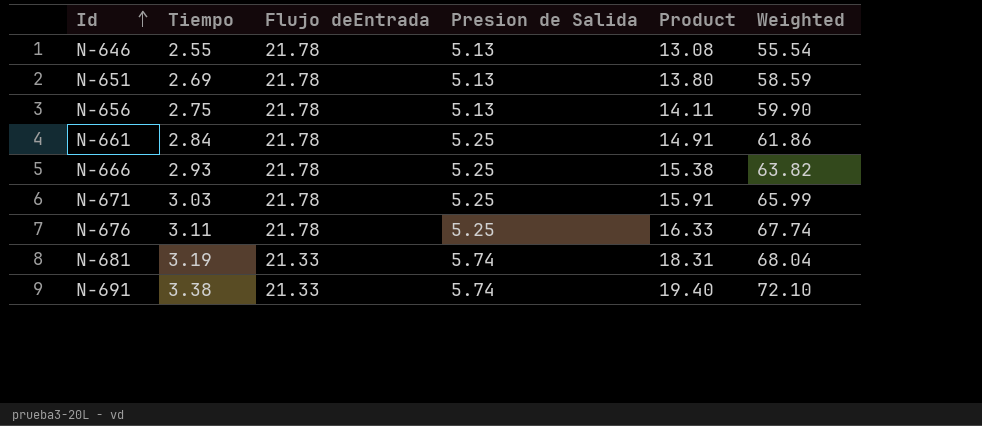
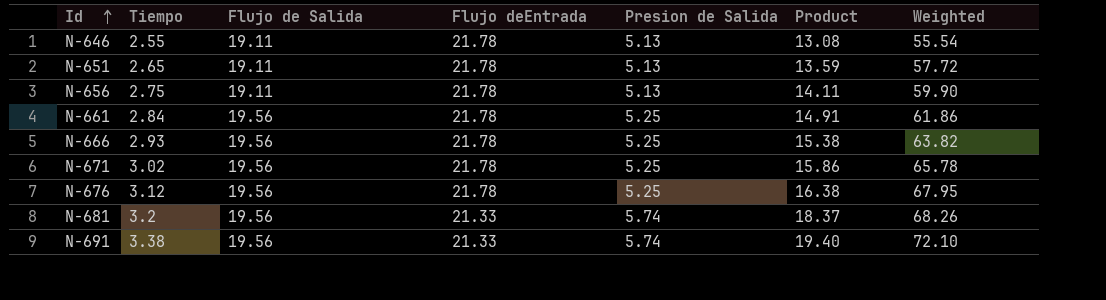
column Flujo de Salida | position: none -> 3
N-651 | Tiempo: 2.69 -> 2.65
N-651 | Product: 13.80 -> 13.59
N-651 | Weighted: 58.59 -> 57.72
N-671 | Tiempo: 3.03 -> 3.02
N-671 | Product: 15.91 -> 15.86
N-671 | Weighted: 65.99 -> 65.78
N-676 | Tiempo: 3.11 -> 3.12
N-676 | Product: 16.33 -> 16.38
N-676 | Weighted: 67.74 -> 67.95
N-681 | Tiempo: 3.19 -> 3.2
N-681 | Product: 18.31 -> 18.37
N-681 | Weighted: 68.04 -> 68.26

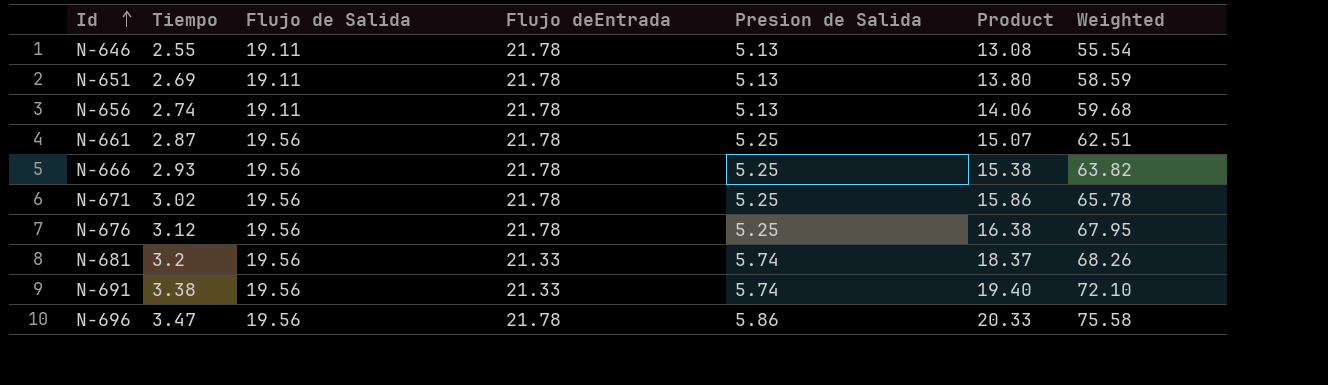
N-651 | Tiempo: 2.65 -> 2.69
N-651 | Product: 13.59 -> 13.80
N-651 | Weighted: 57.72 -> 58.59
N-656 | Tiempo: 2.75 -> 2.74
N-656 | Product: 14.11 -> 14.06
N-656 | Weighted: 59.90 -> 59.68
N-661 | Tiempo: 2.84 -> 2.87
N-661 | Product: 14.91 -> 15.07
N-661 | Weighted: 61.86 -> 62.51
row N-696: none -> 3.47 | 19.56 | 21.78 | 5.86 | 20.33 | 75.58

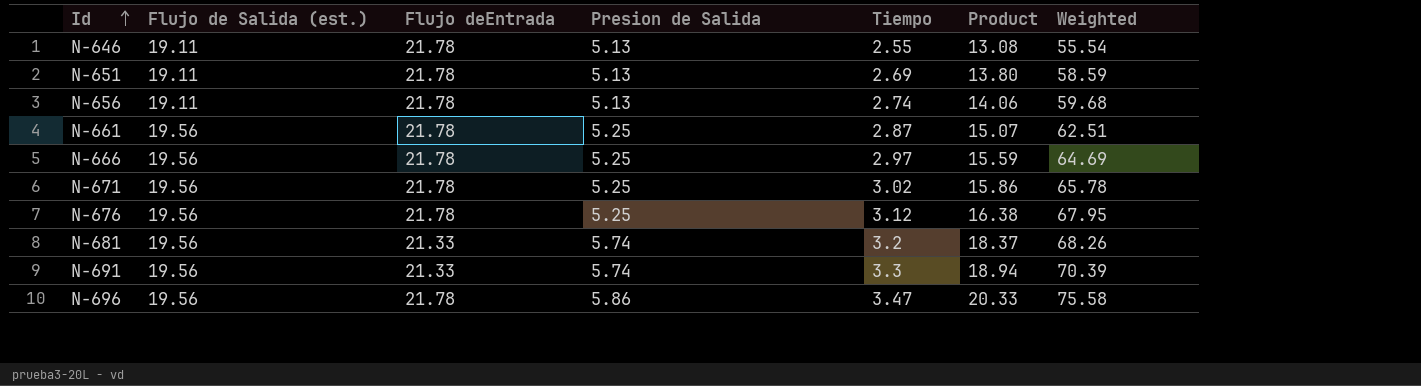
column name: Flujo de Salida -> Flujo de Salida (est.)
column Tiempo | position: 2 -> 5
N-666 | Tiempo: 2.93 -> 2.97
N-666 | Product: 15.38 -> 15.59
N-666 | Weighted: 63.82 -> 64.69
N-691 | Tiempo: 3.38 -> 3.3
N-691 | Product: 19.40 -> 18.94
N-691 | Weighted: 72.10 -> 70.39

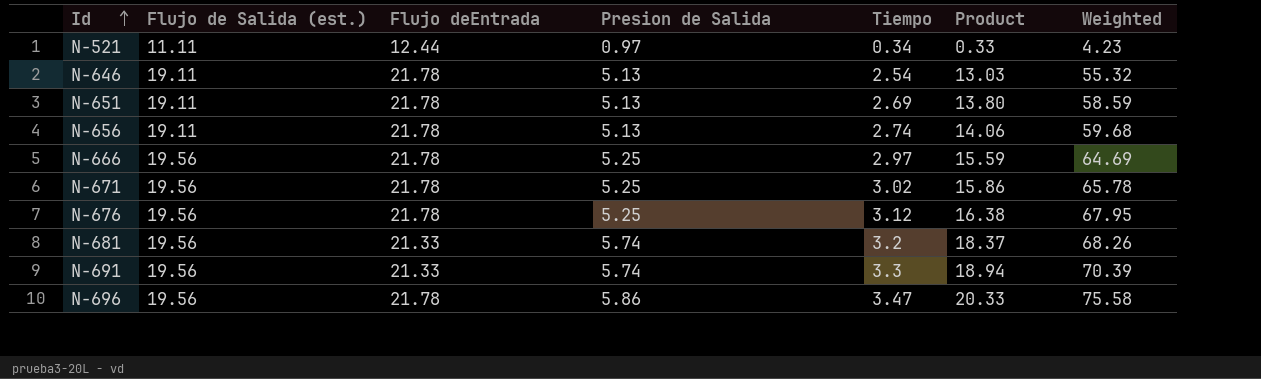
row N-661: 19.56 | 21.78 | 5.25 | 2.87 | 15.07 | 62.51 -> none
row N-521: none -> 11.11 | 12.44 | 0.97 | 0.34 | 0.33 | 4.23
N-646 | Tiempo: 2.55 -> 2.54
N-646 | Product: 13.08 -> 13.03
N-646 | Weighted: 55.54 -> 55.32

